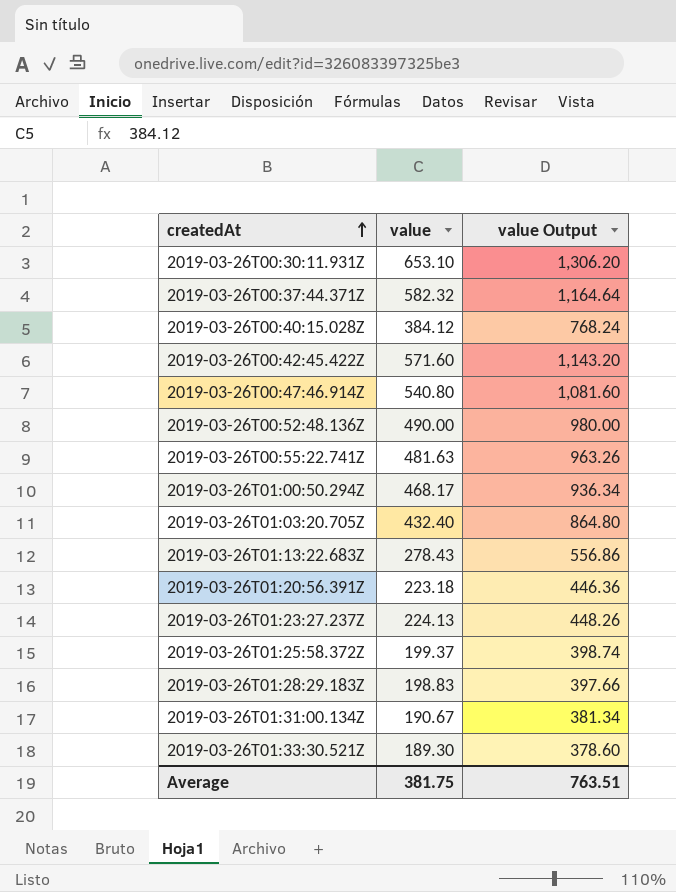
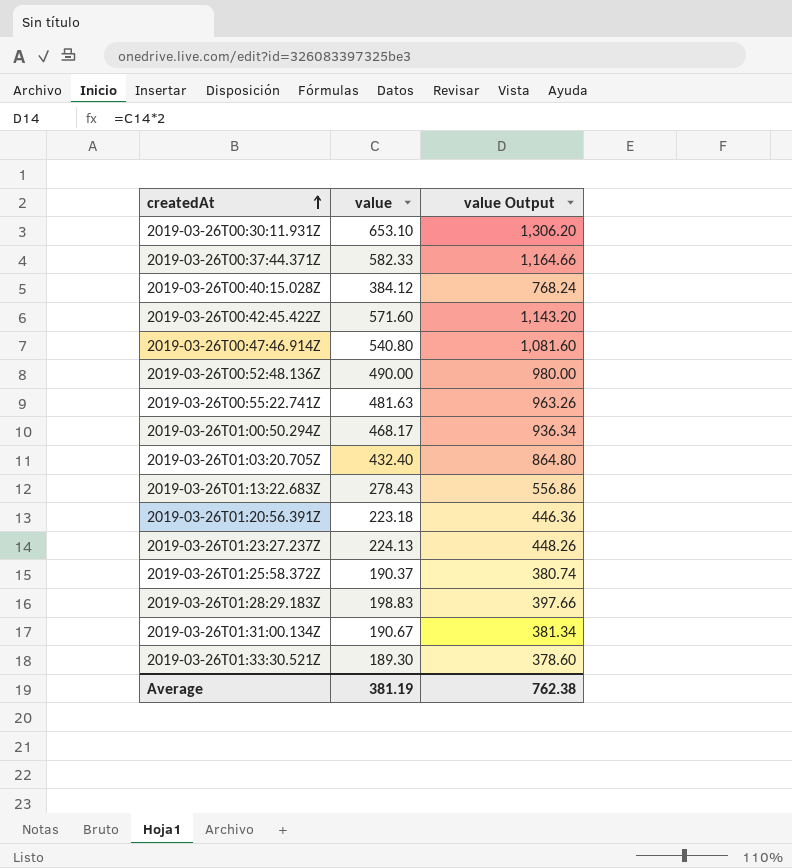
2019-03-26T00:37:44.371Z | value: 582.32 -> 582.33
2019-03-26T00:37:44.371Z | value Output: 1,164.64 -> 1,164.66
2019-03-26T01:25:58.372Z | value: 199.37 -> 190.37
2019-03-26T01:25:58.372Z | value Output: 398.74 -> 380.74
Average | value: 381.75 -> 381.19
Average | value Output: 763.51 -> 762.38

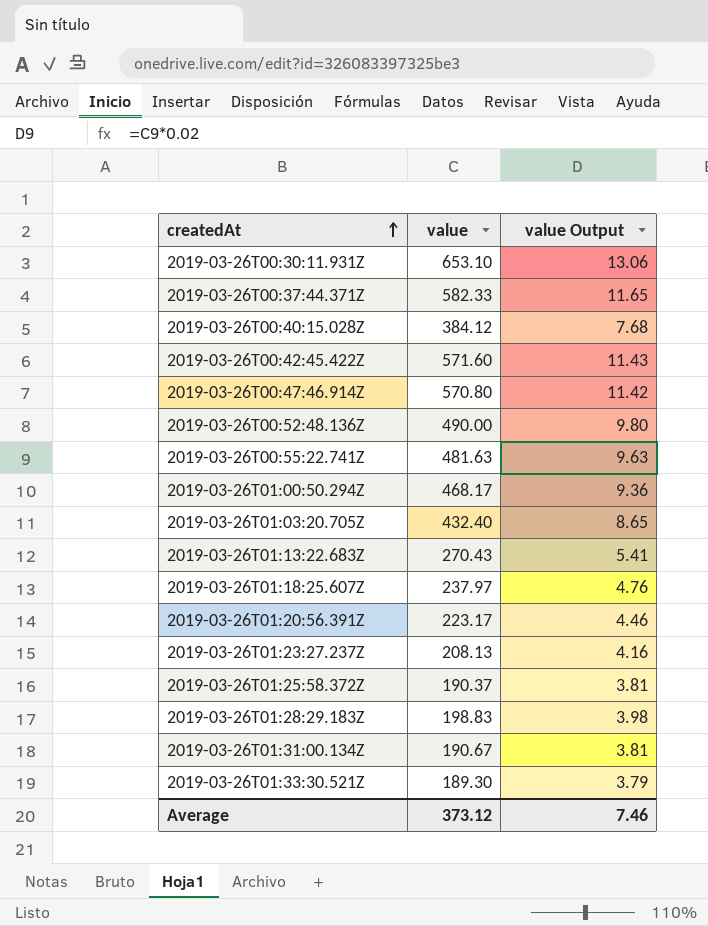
column value Output | formula: [value] * 2 -> [value] * 0.02
2019-03-26T00:47:46.914Z | value: 540.80 -> 570.80
2019-03-26T01:13:22.683Z | value: 278.43 -> 270.43
row 2019-03-26T01:18:25.607Z: none -> 237.97 | 4.76
2019-03-26T01:20:56.391Z | value: 223.18 -> 223.17
2019-03-26T01:23:27.237Z | value: 224.13 -> 208.13
Average | value: 381.19 -> 373.12
Average | value Output: 762.38 -> 7.46

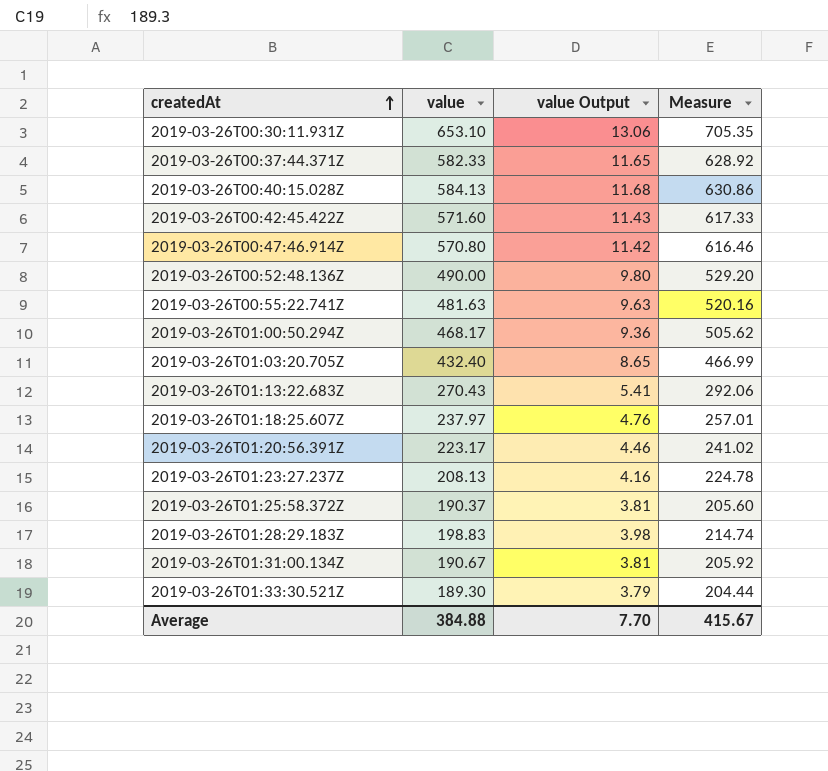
column Measure | formula: none -> [value] * 1.08
2019-03-26T00:40:15.028Z | value: 384.12 -> 584.13
2019-03-26T00:40:15.028Z | value Output: 7.68 -> 11.68
Average | value: 373.12 -> 384.88
Average | value Output: 7.46 -> 7.70

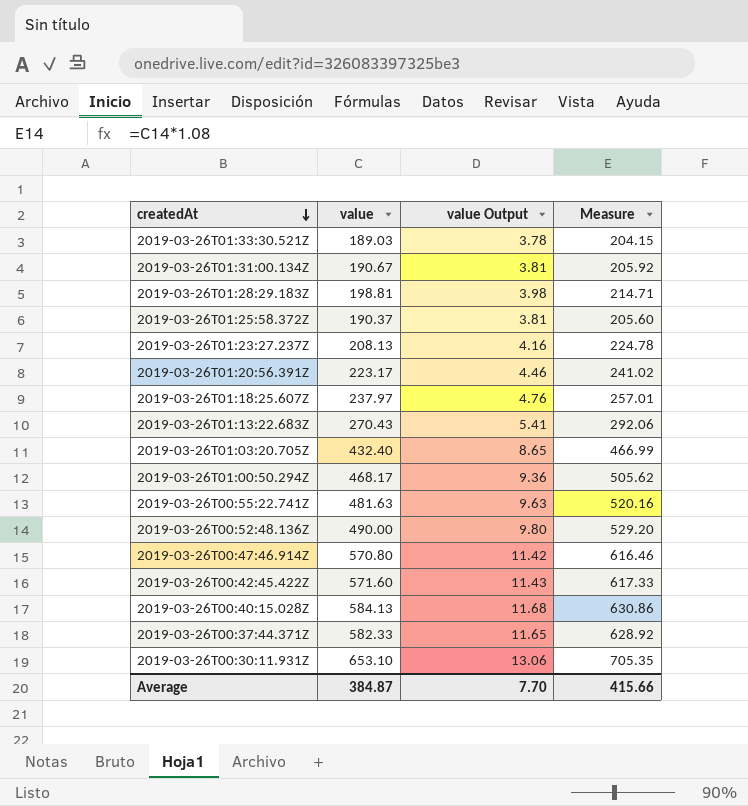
row order: createdAt ascending -> createdAt descending
2019-03-26T01:33:30.521Z | value: 189.30 -> 189.03
2019-03-26T01:33:30.521Z | value Output: 3.79 -> 3.78
2019-03-26T01:33:30.521Z | Measure: 204.44 -> 204.15
2019-03-26T01:28:29.183Z | value: 198.83 -> 198.81
2019-03-26T01:28:29.183Z | Measure: 214.74 -> 214.71
Average | value: 384.88 -> 384.87
Average | Measure: 415.67 -> 415.66

